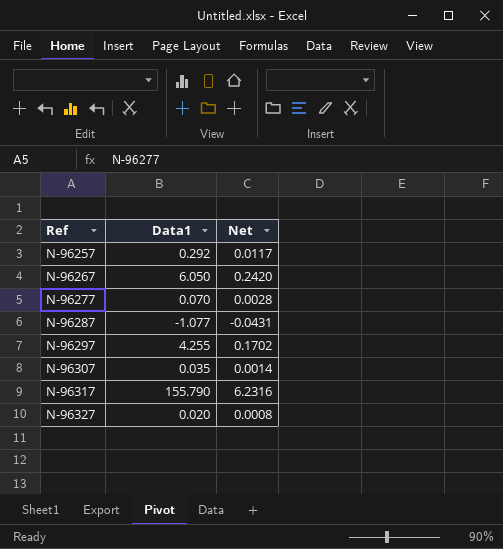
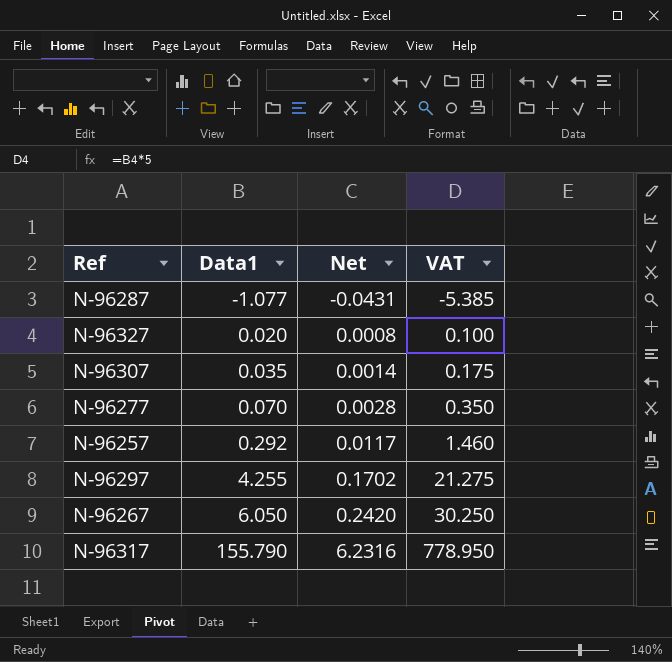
row order: Ref ascending -> Data1 ascending
column VAT | formula: none -> [Data1] * 5

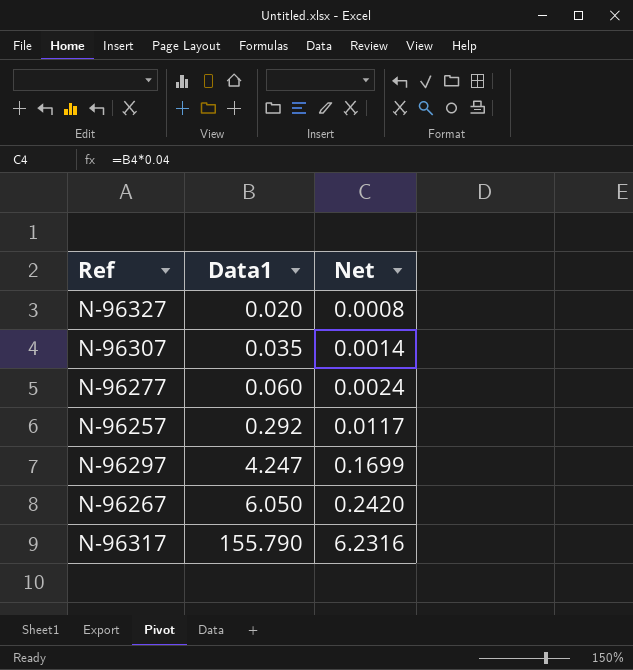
column VAT | formula: [Data1] * 5 -> none
row N-96287: -1.077 | -0.0431 | -5.385 -> none
N-96277 | Data1: 0.070 -> 0.060
N-96277 | Net: 0.0028 -> 0.0024
N-96297 | Data1: 4.255 -> 4.247
N-96297 | Net: 0.1702 -> 0.1699

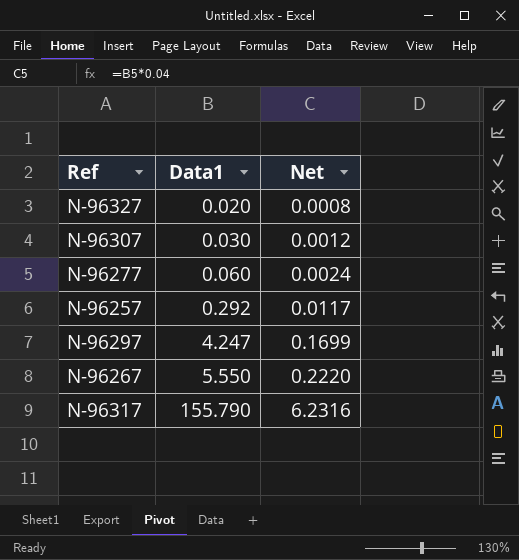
N-96307 | Data1: 0.035 -> 0.030
N-96307 | Net: 0.0014 -> 0.0012
N-96267 | Data1: 6.050 -> 5.550
N-96267 | Net: 0.2420 -> 0.2220

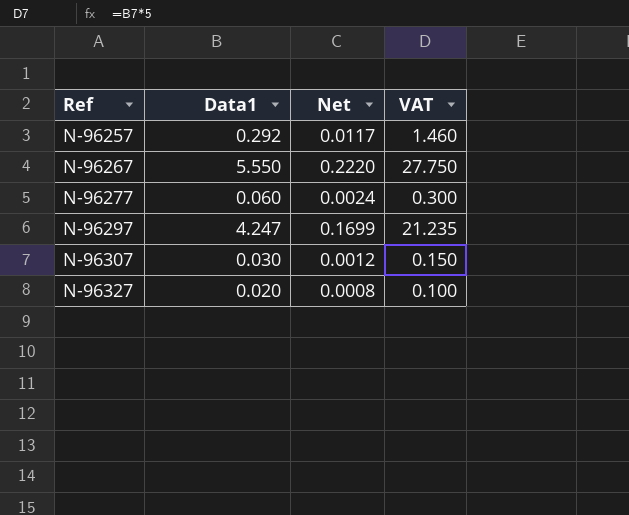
row order: Data1 ascending -> Ref ascending
column VAT | formula: none -> [Data1] * 5
row N-96317: 155.790 | 6.2316 -> none

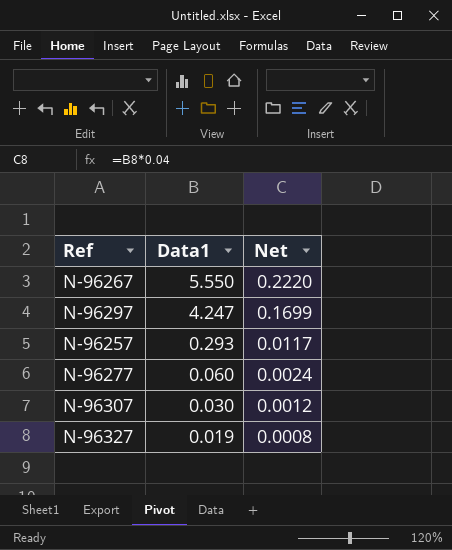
row order: Ref ascending -> Data1 descending
column VAT | formula: [Data1] * 5 -> none
N-96257 | Data1: 0.292 -> 0.293
N-96327 | Data1: 0.020 -> 0.019

